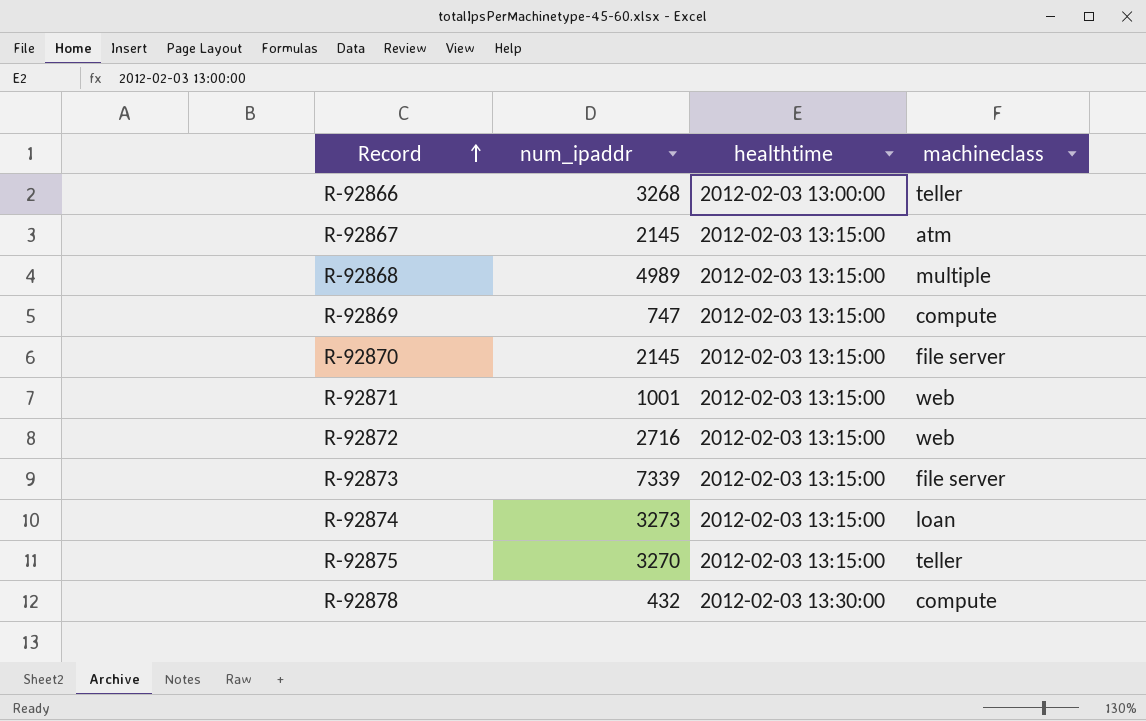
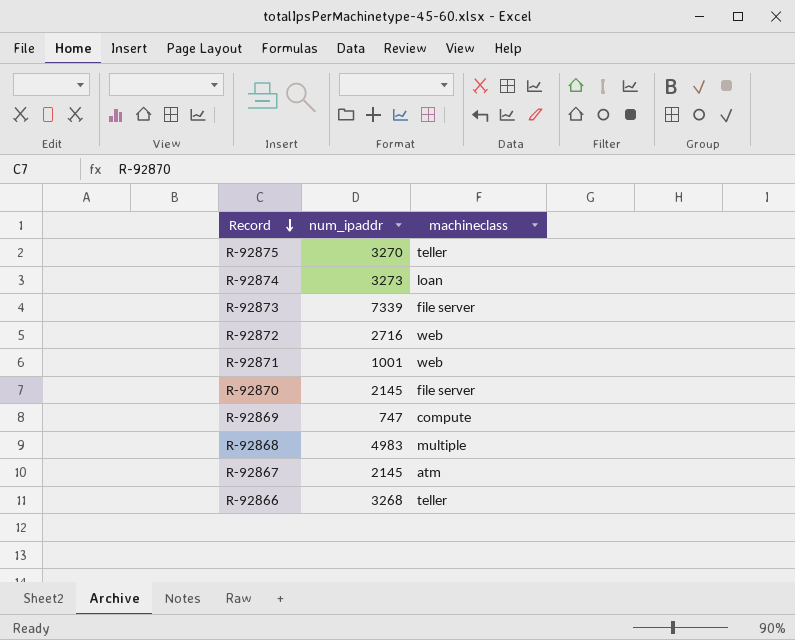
row order: Record ascending -> Record descending
column healthtime | position: 3 -> none
row R-92878: 432 | 2012-02-03 13:30:00 | compute -> none
R-92868 | num_ipaddr: 4989 -> 4983

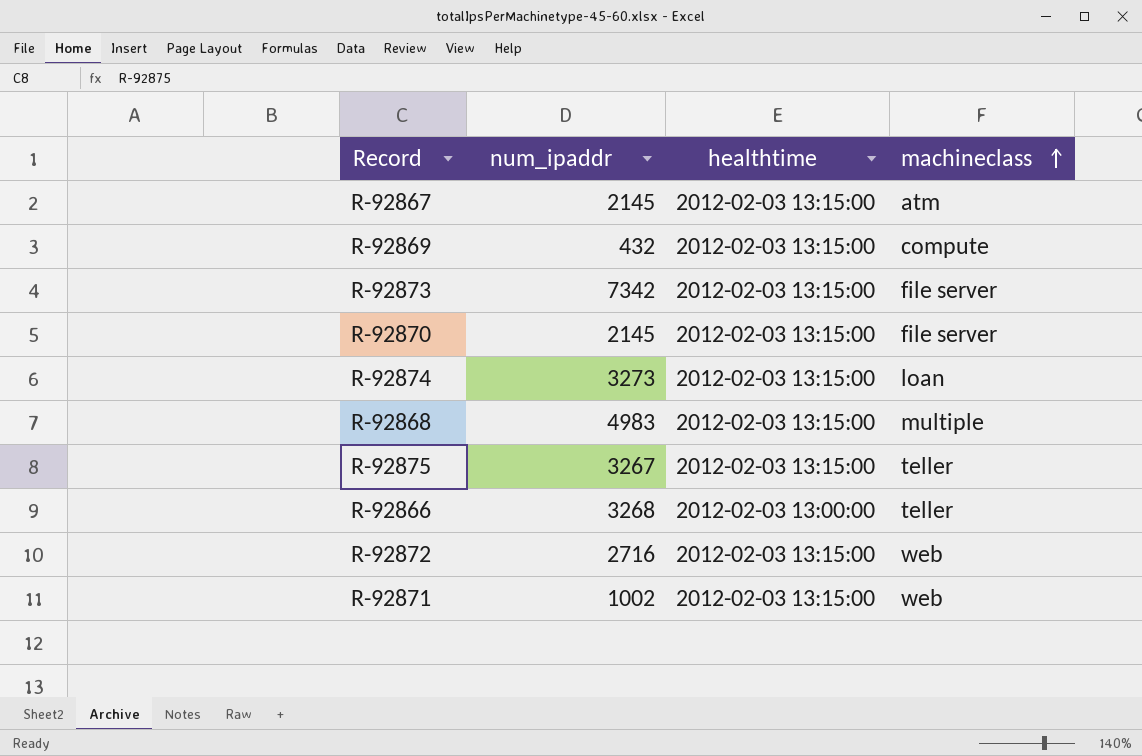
row order: Record descending -> machineclass ascending
column healthtime | position: none -> 3
R-92869 | num_ipaddr: 747 -> 432
R-92873 | num_ipaddr: 7339 -> 7342
R-92875 | num_ipaddr: 3270 -> 3267
R-92871 | num_ipaddr: 1001 -> 1002

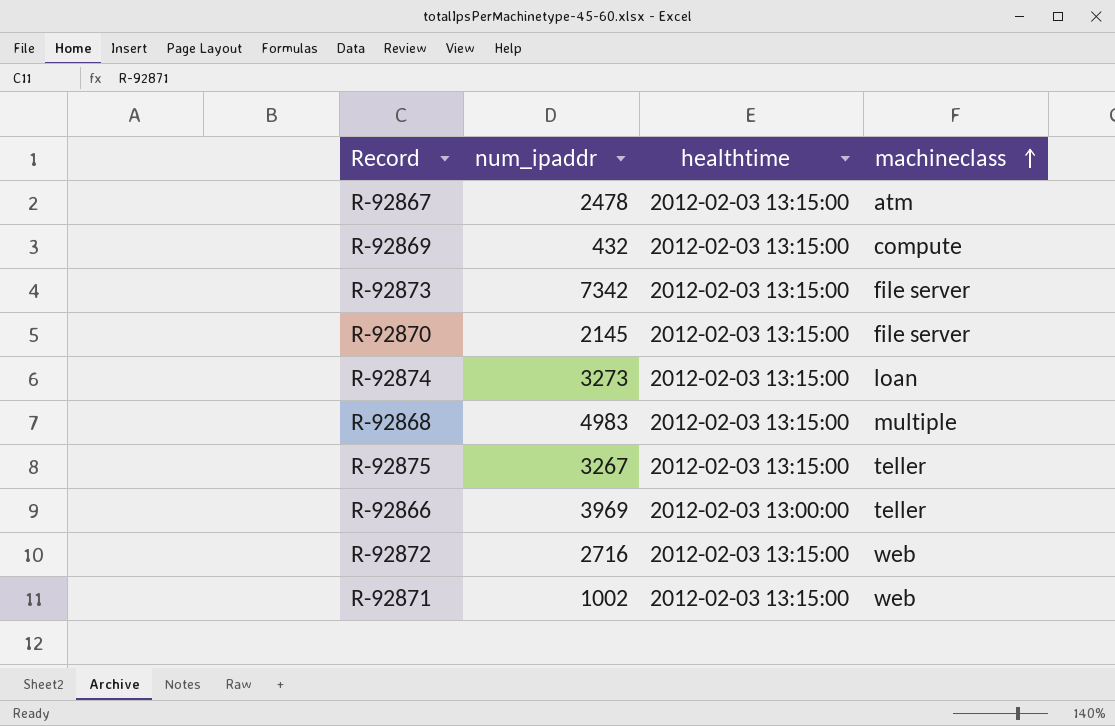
R-92867 | num_ipaddr: 2145 -> 2478
R-92866 | num_ipaddr: 3268 -> 3969

